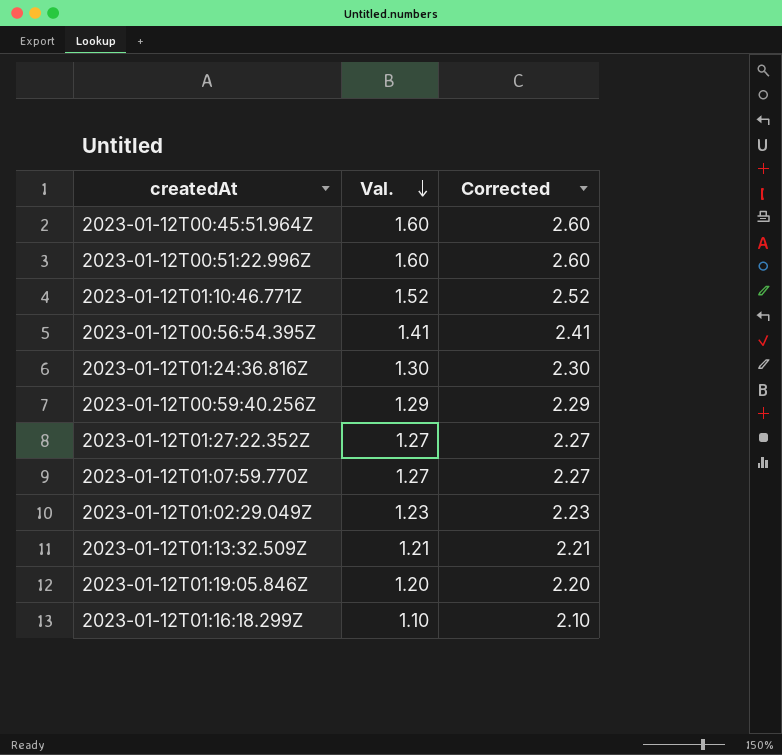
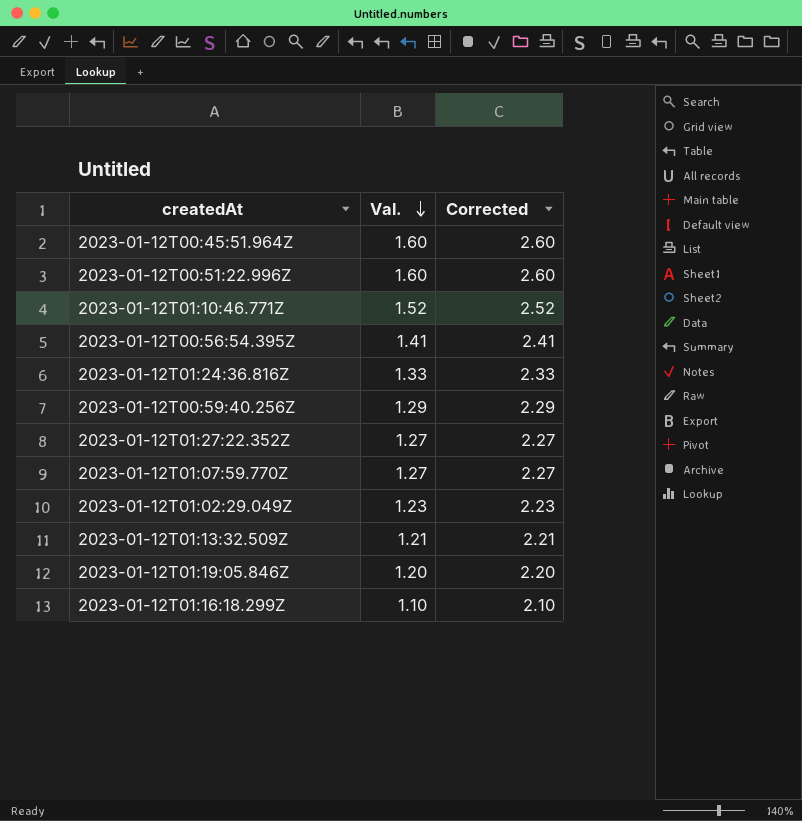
2023-01-12T01:24:36.816Z | Val.: 1.30 -> 1.33
2023-01-12T01:24:36.816Z | Corrected: 2.30 -> 2.33

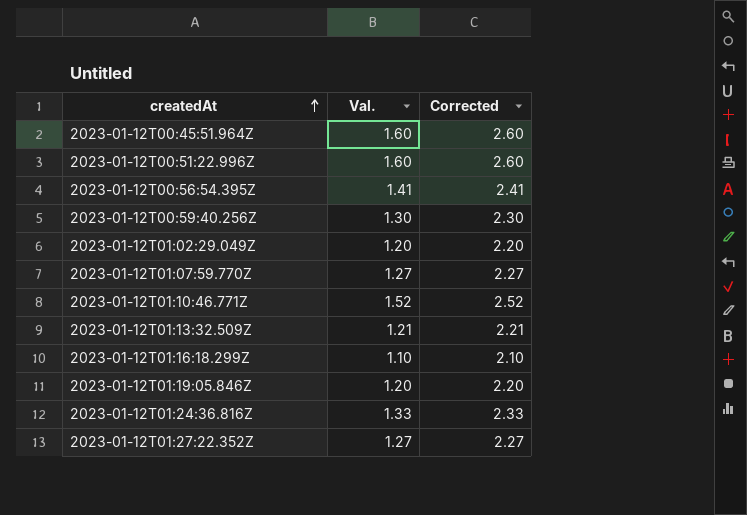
row order: Val. descending -> createdAt ascending
2023-01-12T00:59:40.256Z | Val.: 1.29 -> 1.30
2023-01-12T00:59:40.256Z | Corrected: 2.29 -> 2.30
2023-01-12T01:02:29.049Z | Val.: 1.23 -> 1.20
2023-01-12T01:02:29.049Z | Corrected: 2.23 -> 2.20

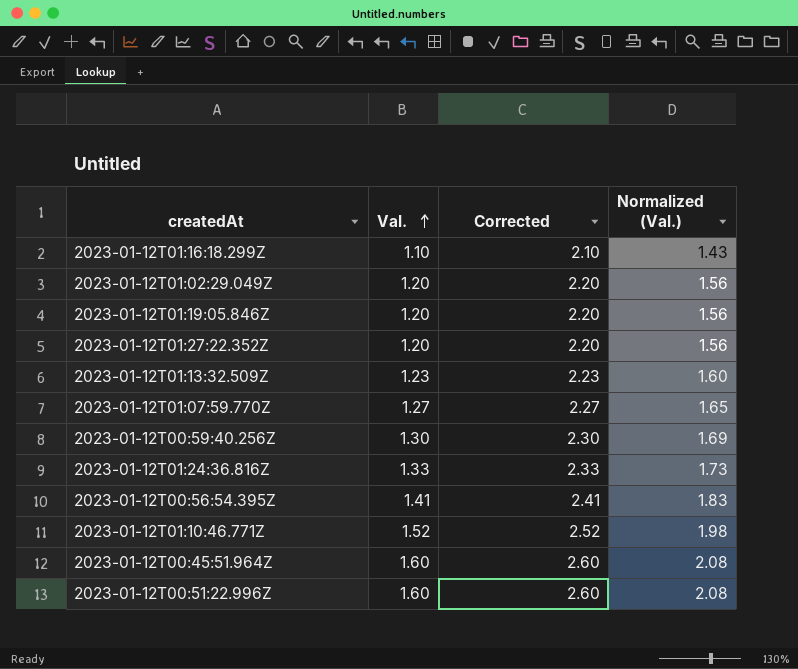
row order: createdAt ascending -> Val. ascending
column Normalized (Val.) | formula: none -> [Val.] * 1.3
2023-01-12T01:27:22.352Z | Val.: 1.27 -> 1.20
2023-01-12T01:27:22.352Z | Corrected: 2.27 -> 2.20
2023-01-12T01:13:32.509Z | Val.: 1.21 -> 1.23
2023-01-12T01:13:32.509Z | Corrected: 2.21 -> 2.23

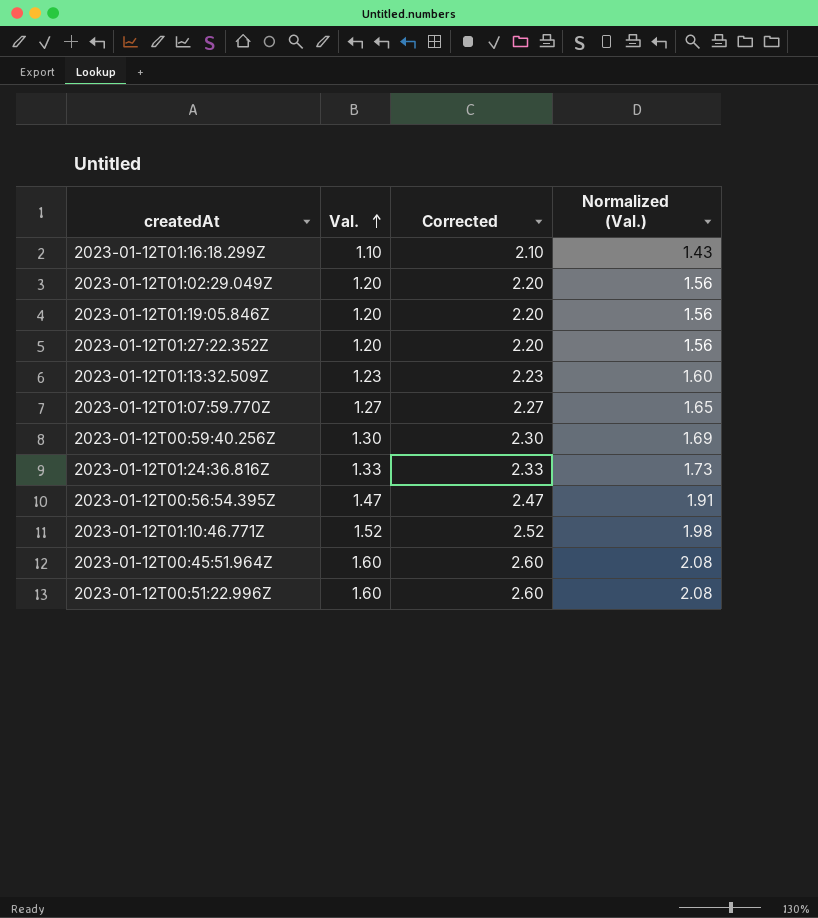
2023-01-12T00:56:54.395Z | Val.: 1.41 -> 1.47
2023-01-12T00:56:54.395Z | Corrected: 2.41 -> 2.47
2023-01-12T00:56:54.395Z | Normalized (Val.): 1.83 -> 1.91

